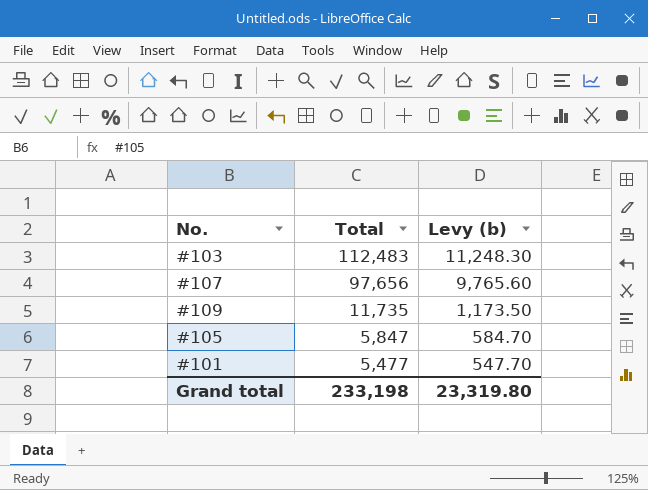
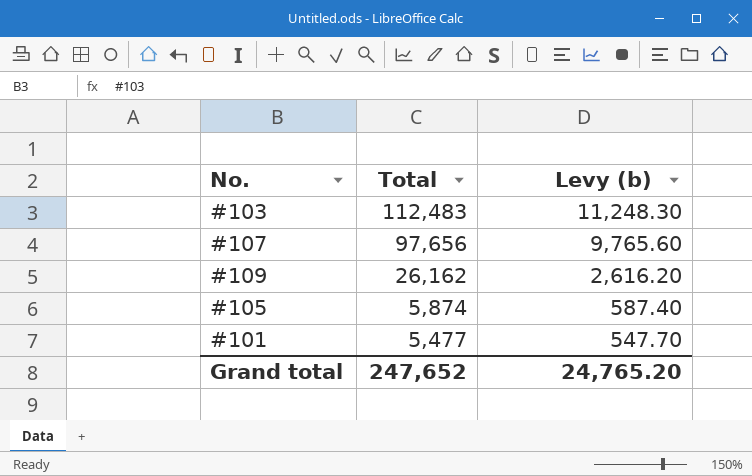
#109 | Total: 11,735 -> 26,162
#109 | Levy (b): 1,173.50 -> 2,616.20
#105 | Total: 5,847 -> 5,874
#105 | Levy (b): 584.70 -> 587.40
Grand total | Total: 233,198 -> 247,652
Grand total | Levy (b): 23,319.80 -> 24,765.20

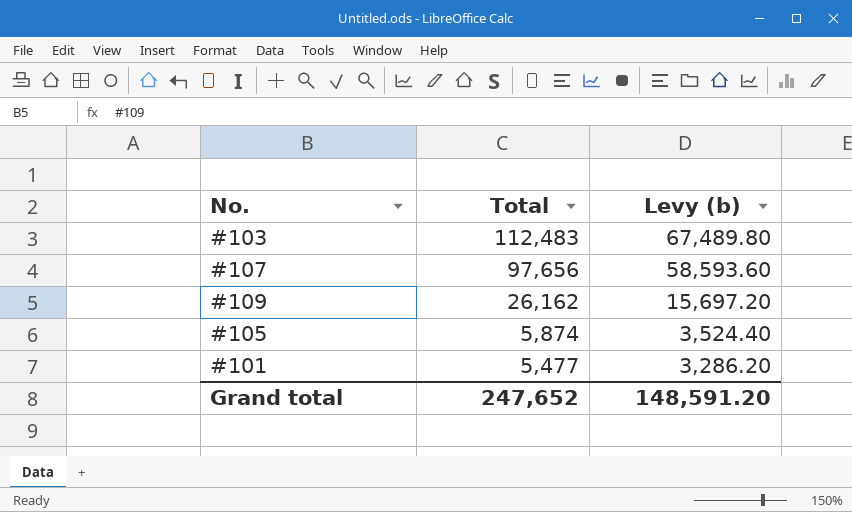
column Levy (b) | formula: [Total] * 0.1 -> [Total] * 0.6
Grand total | Levy (b): 24,765.20 -> 148,591.20

